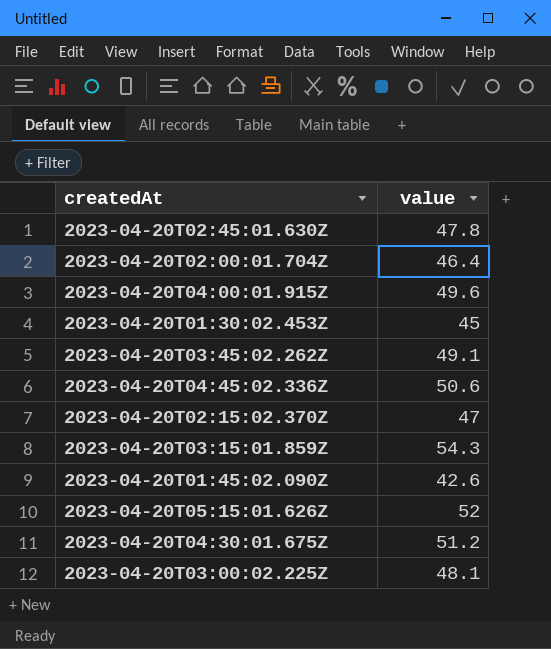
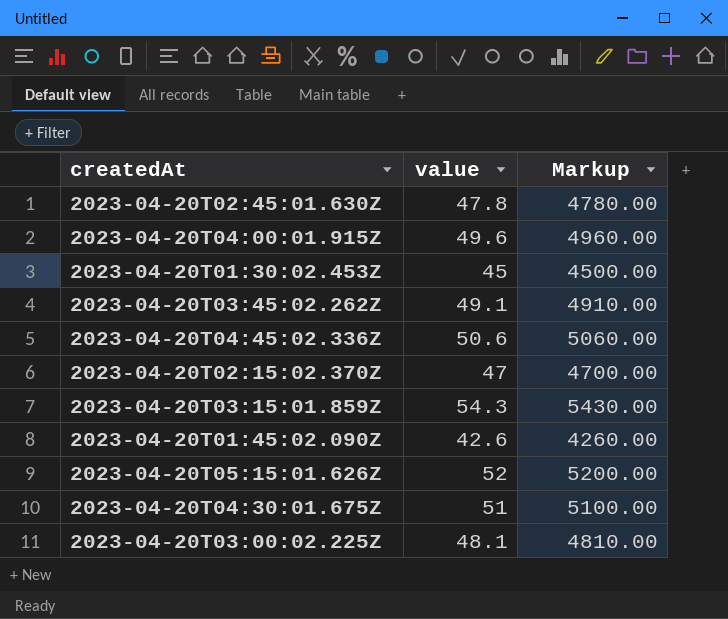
column Markup | formula: none -> [value] * 100
row 2023-04-20T02:00:01.704Z: 46.4 -> none
2023-04-20T04:30:01.675Z | value: 51.2 -> 51

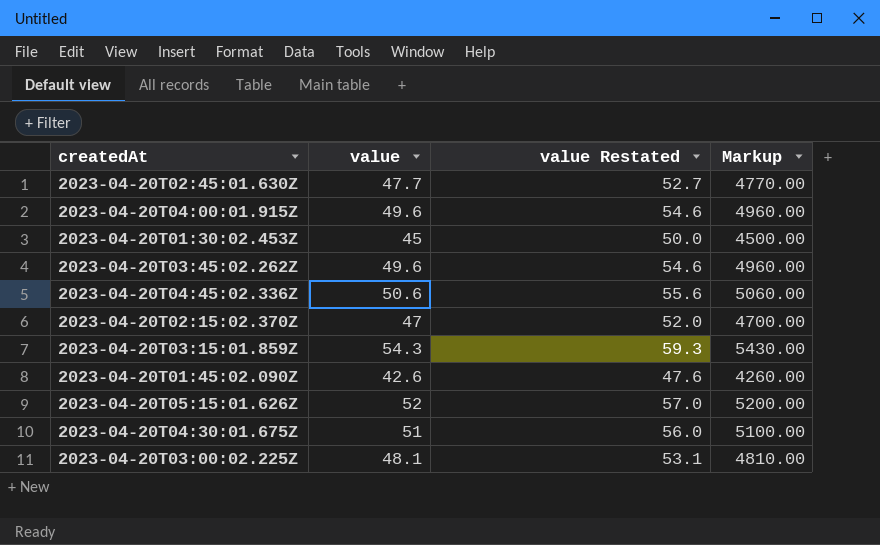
column value Restated | formula: none -> [value] + 5
2023-04-20T02:45:01.630Z | value: 47.8 -> 47.7
2023-04-20T02:45:01.630Z | Markup: 4780.00 -> 4770.00
2023-04-20T03:45:02.262Z | value: 49.1 -> 49.6
2023-04-20T03:45:02.262Z | Markup: 4910.00 -> 4960.00

